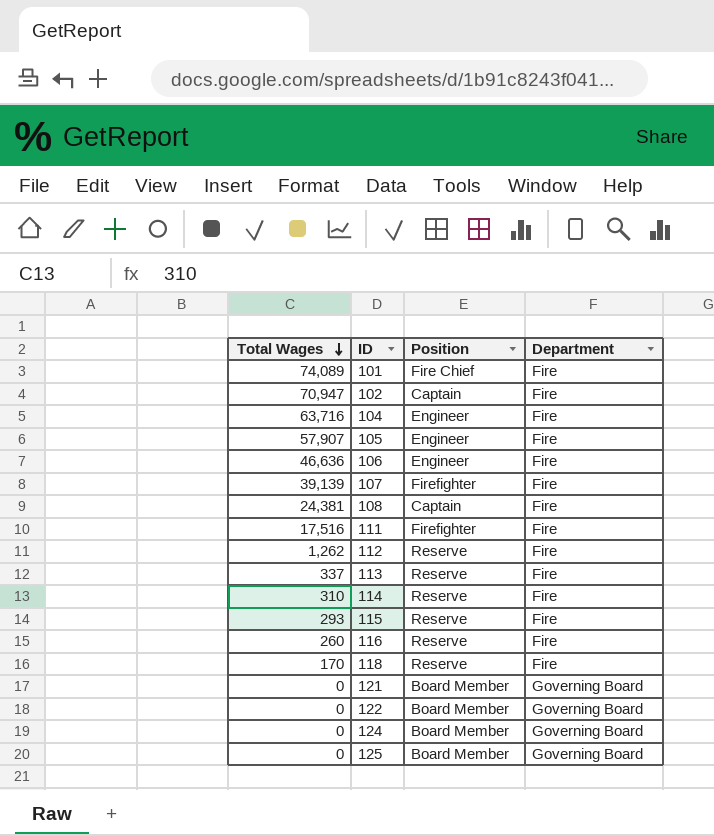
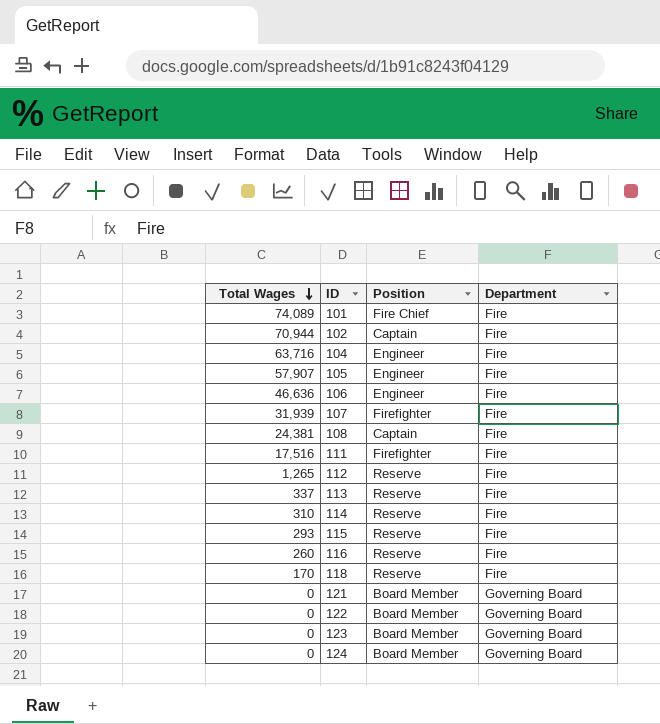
row 125: 0 | Board Member | Governing Board -> none
102 | Total Wages: 70,947 -> 70,944
107 | Total Wages: 39,139 -> 31,939
112 | Total Wages: 1,262 -> 1,265
row 123: none -> 0 | Board Member | Governing Board

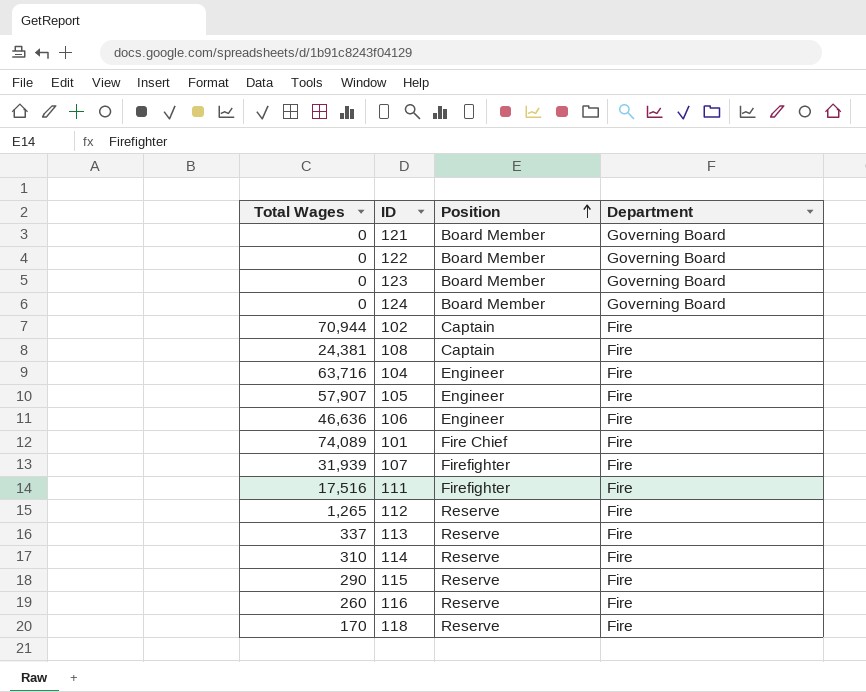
row order: Total Wages descending -> Position ascending
115 | Total Wages: 293 -> 290

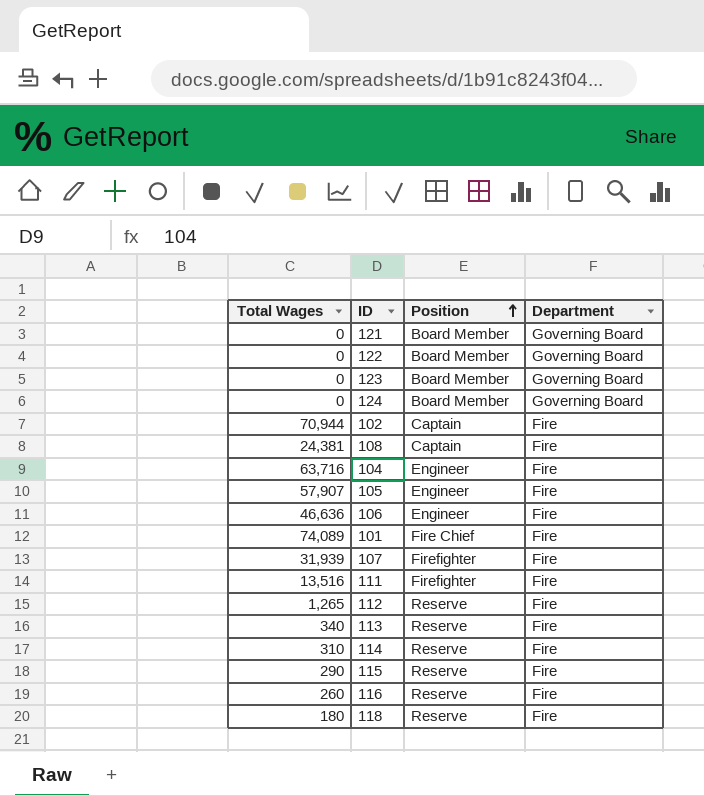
111 | Total Wages: 17,516 -> 13,516
113 | Total Wages: 337 -> 340
118 | Total Wages: 170 -> 180

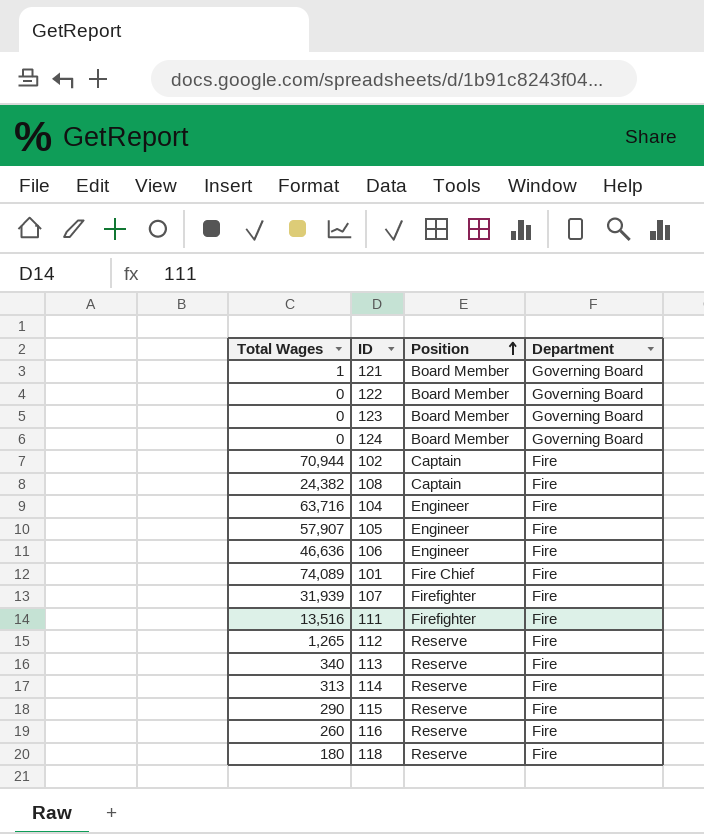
121 | Total Wages: 0 -> 1
108 | Total Wages: 24,381 -> 24,382
114 | Total Wages: 310 -> 313

